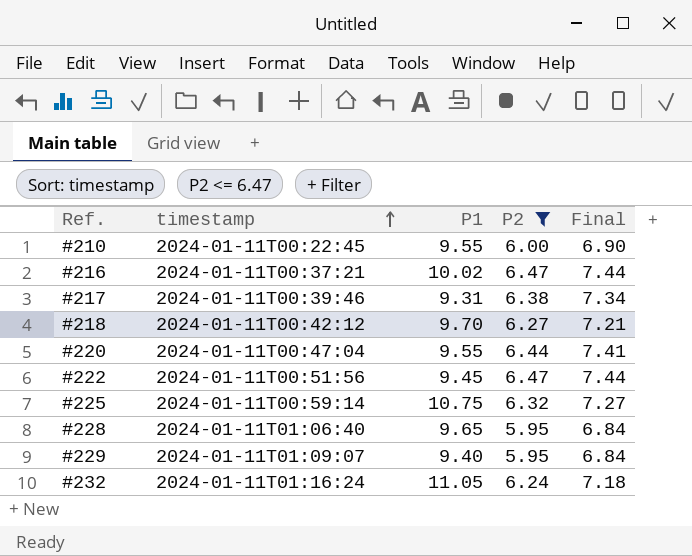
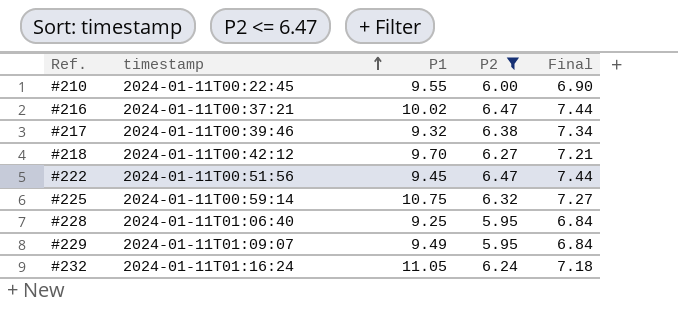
row #220: 2024-01-11T00:47:04 | 9.55 | 6.44 | 7.41 -> none
#217 | P1: 9.31 -> 9.32
#228 | P1: 9.65 -> 9.25
#229 | P1: 9.40 -> 9.49

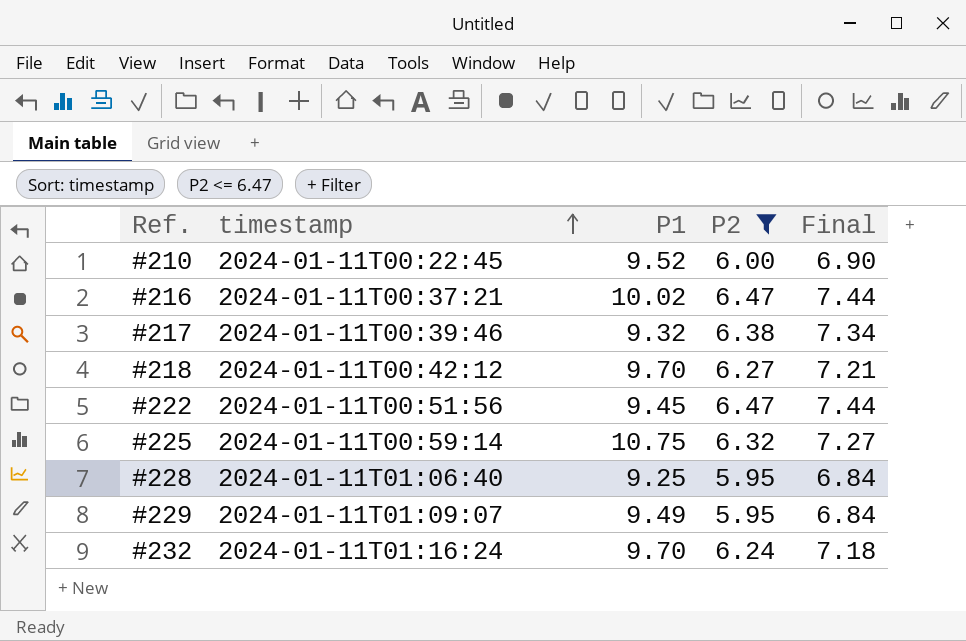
#210 | P1: 9.55 -> 9.52
#232 | P1: 11.05 -> 9.70

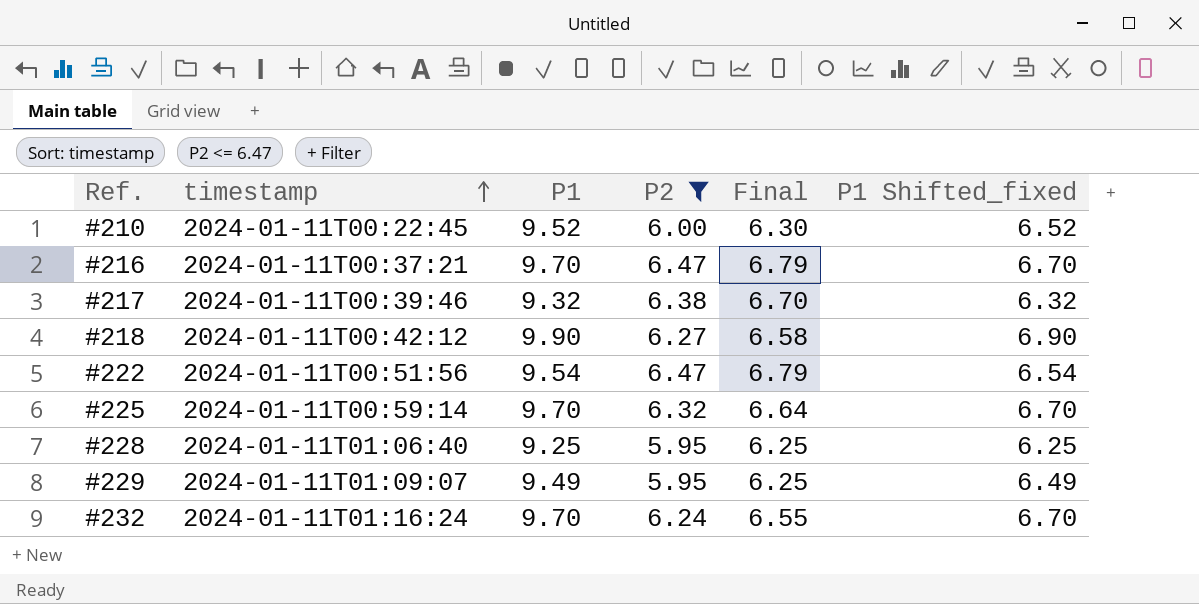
column Final | formula: [P2] * 1.15 -> [P2] * 1.05
column P1 Shifted_fixed | formula: none -> [P1] - 3
#216 | P1: 10.02 -> 9.70
#218 | P1: 9.70 -> 9.90
#222 | P1: 9.45 -> 9.54
#225 | P1: 10.75 -> 9.70

